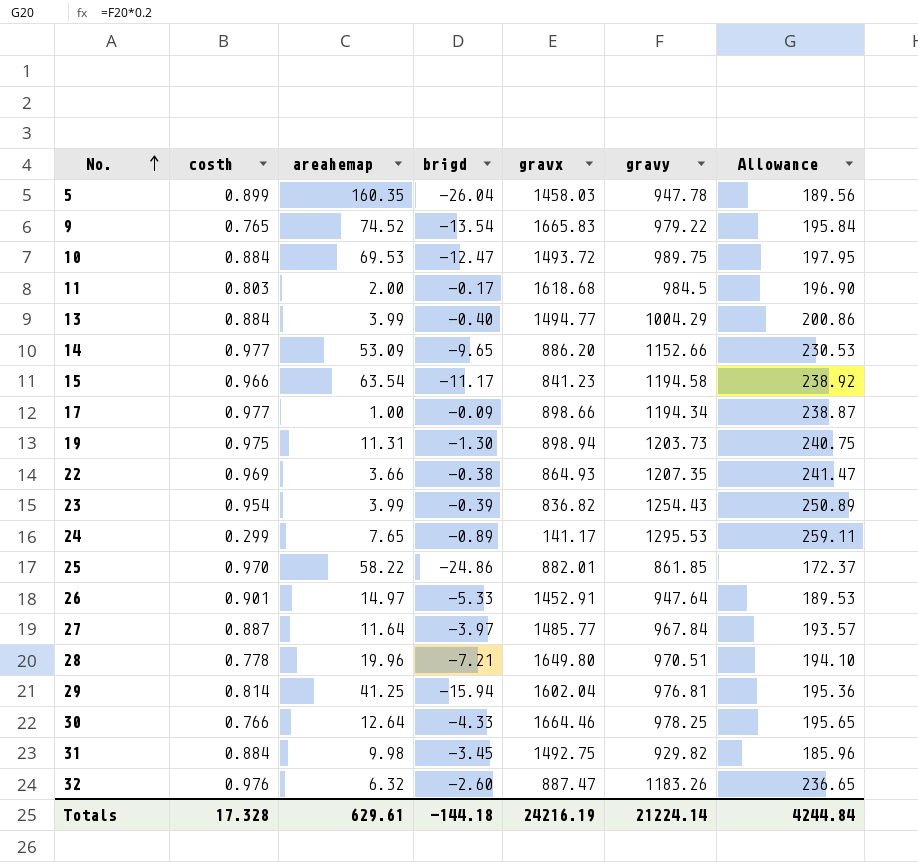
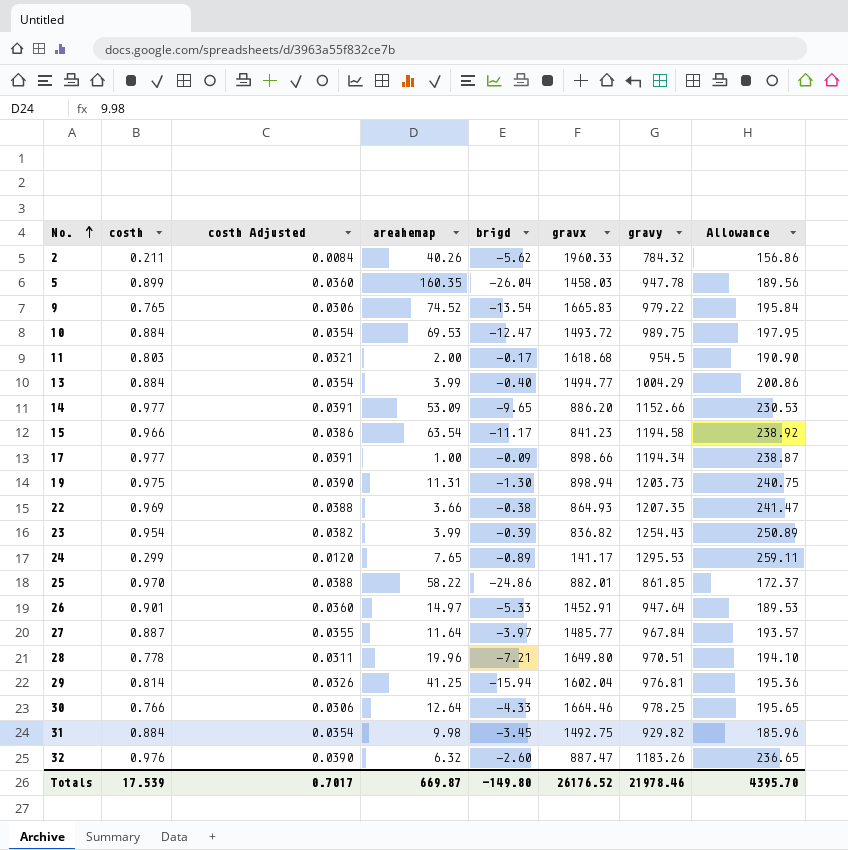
column costh Adjusted | formula: none -> [costh] * 0.04
row 2: none -> 0.211 | 0.0084 | 40.26 | -5.62 | 1960.33 | 784.32 | 156.86
11 | gravy: 984.5 -> 954.5
11 | Allowance: 196.90 -> 190.90
Totals | costh: 17.328 -> 17.539
Totals | areahemap: 629.61 -> 669.87
Totals | brigd: -144.18 -> -149.80
Totals | gravx: 24216.19 -> 26176.52
Totals | gravy: 21224.14 -> 21978.46
Totals | Allowance: 4244.84 -> 4395.70

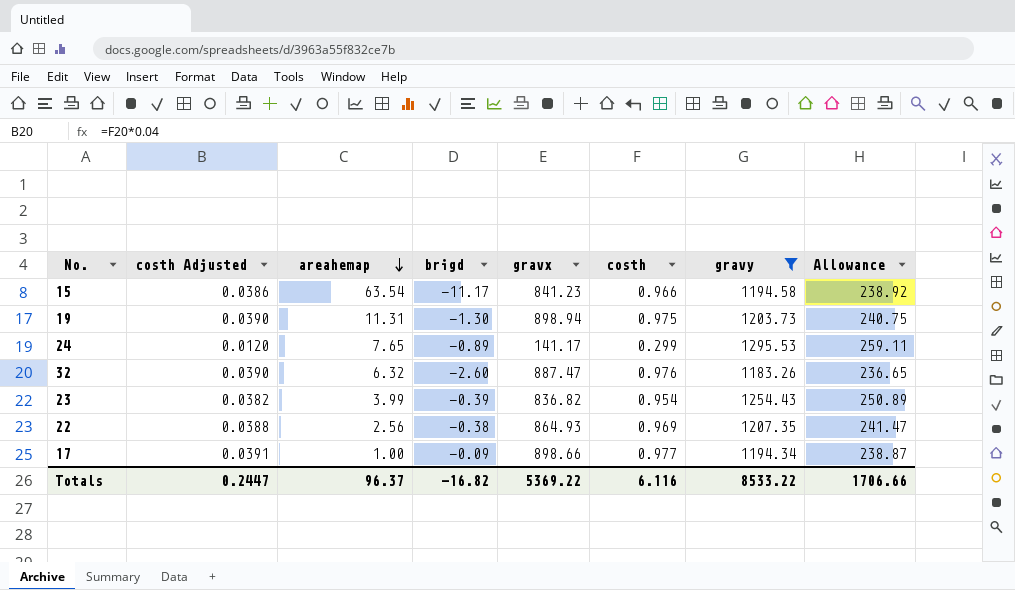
filter: none -> gravy >= 1183.26
row order: No. ascending -> areahemap descending
column costh | position: 2 -> 6
22 | areahemap: 3.66 -> 2.56
Totals | costh Adjusted: 0.7017 -> 0.2447
Totals | areahemap: 669.87 -> 96.37
Totals | brigd: -149.80 -> -16.82
Totals | gravx: 26176.52 -> 5369.22
Totals | costh: 17.539 -> 6.116
Totals | gravy: 21978.46 -> 8533.22
Totals | Allowance: 4395.70 -> 1706.66

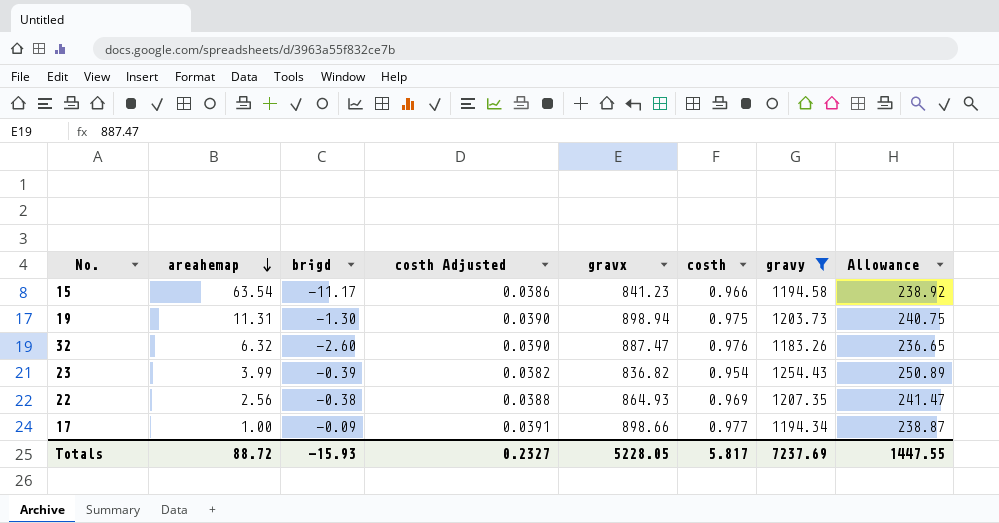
column costh Adjusted | position: 2 -> 4
row 24: 0.0120 | 7.65 | -0.89 | 141.17 | 0.299 | 1295.53 | 259.11 -> none
Totals | areahemap: 96.37 -> 88.72
Totals | brigd: -16.82 -> -15.93
Totals | costh Adjusted: 0.2447 -> 0.2327
Totals | gravx: 5369.22 -> 5228.05
Totals | costh: 6.116 -> 5.817
Totals | gravy: 8533.22 -> 7237.69
Totals | Allowance: 1706.66 -> 1447.55

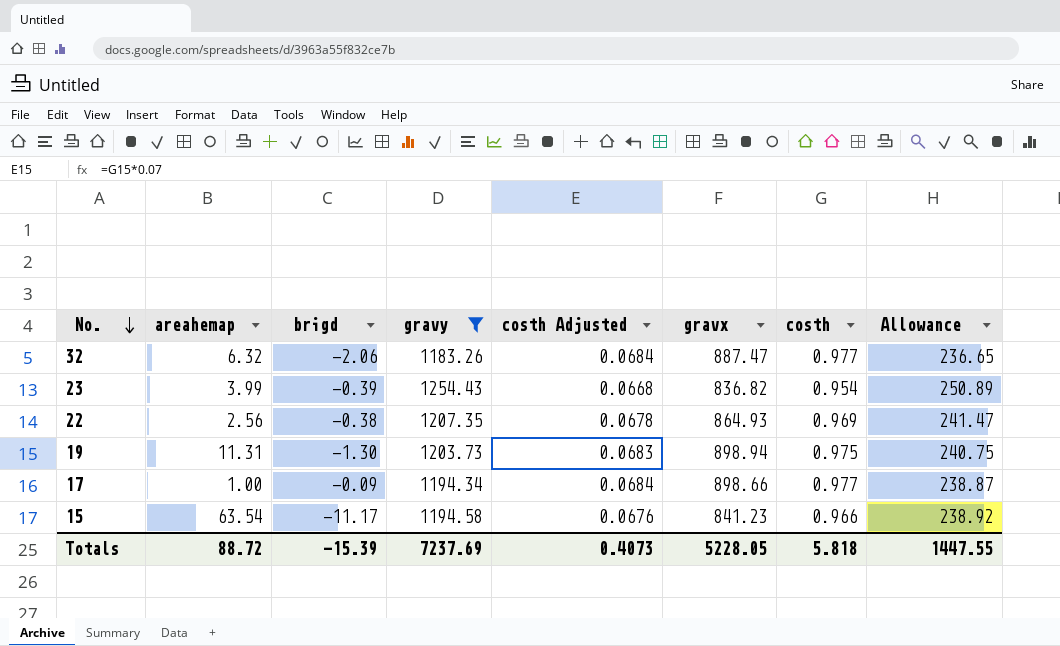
row order: areahemap descending -> No. descending
column gravy | position: 7 -> 4
column costh Adjusted | formula: [costh] * 0.04 -> [costh] * 0.07
32 | brigd: -2.60 -> -2.06
32 | costh: 0.976 -> 0.977
Totals | brigd: -15.93 -> -15.39
Totals | costh Adjusted: 0.2327 -> 0.4073
Totals | costh: 5.817 -> 5.818

